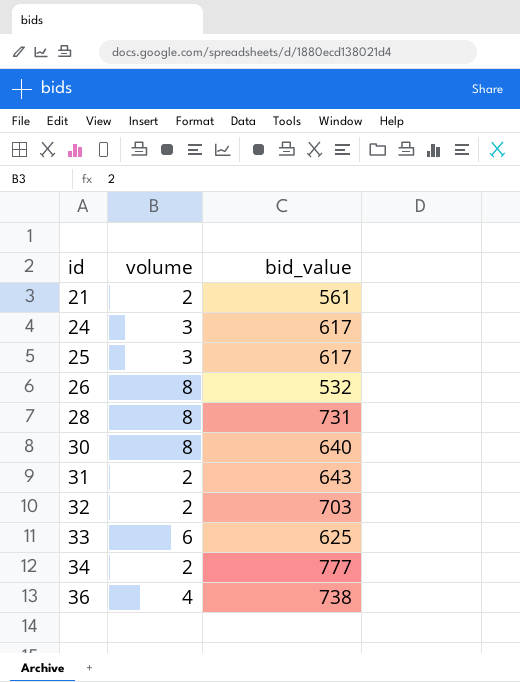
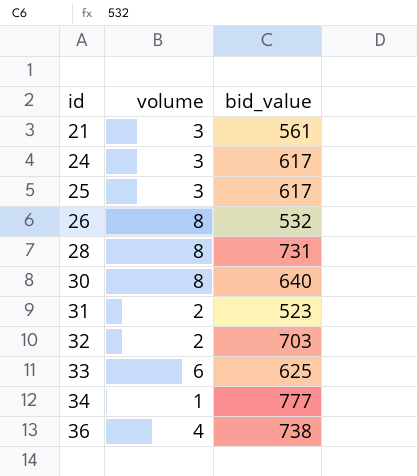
21 | volume: 2 -> 3
31 | bid_value: 643 -> 523
34 | volume: 2 -> 1

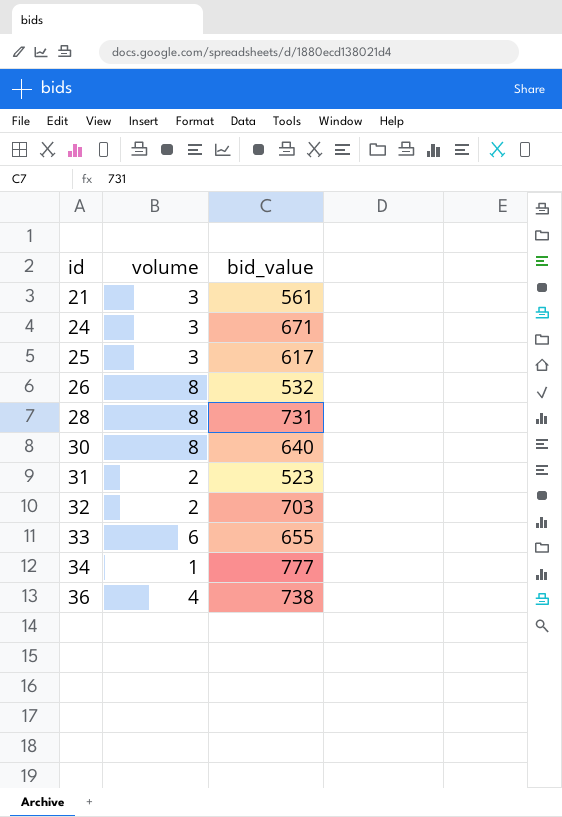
24 | bid_value: 617 -> 671
33 | bid_value: 625 -> 655

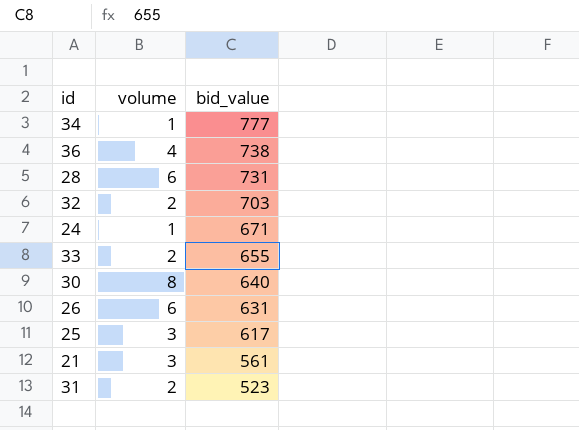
row order: id ascending -> bid_value descending
28 | volume: 8 -> 6
24 | volume: 3 -> 1
33 | volume: 6 -> 2
26 | volume: 8 -> 6
26 | bid_value: 532 -> 631

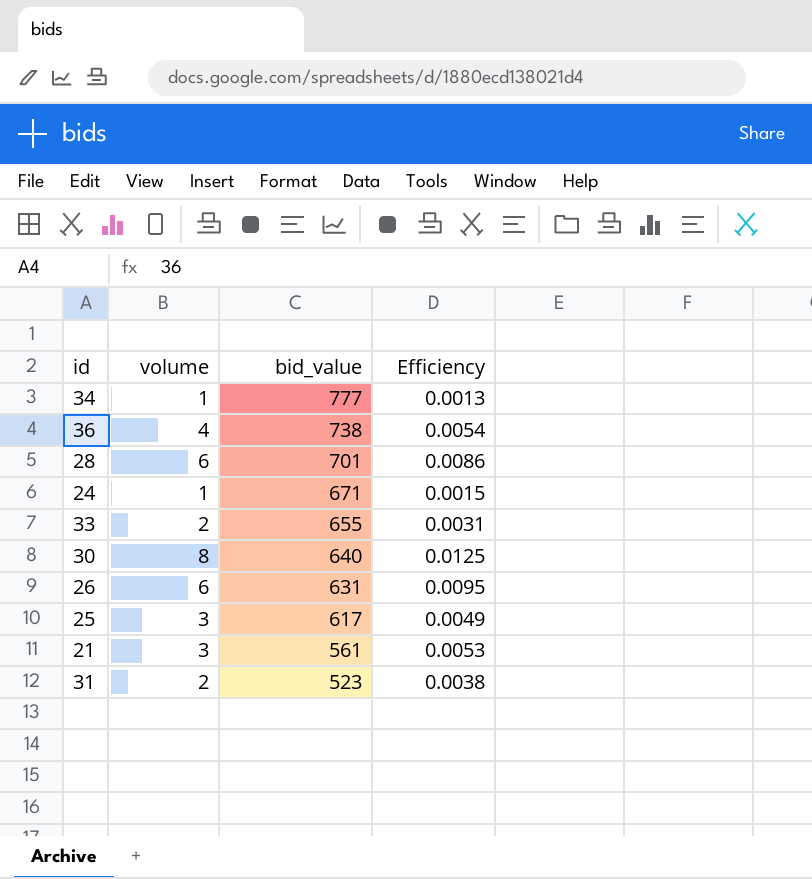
column Efficiency | formula: none -> [volume] / [bid_value]
row 32: 2 | 703 -> none
28 | bid_value: 731 -> 701

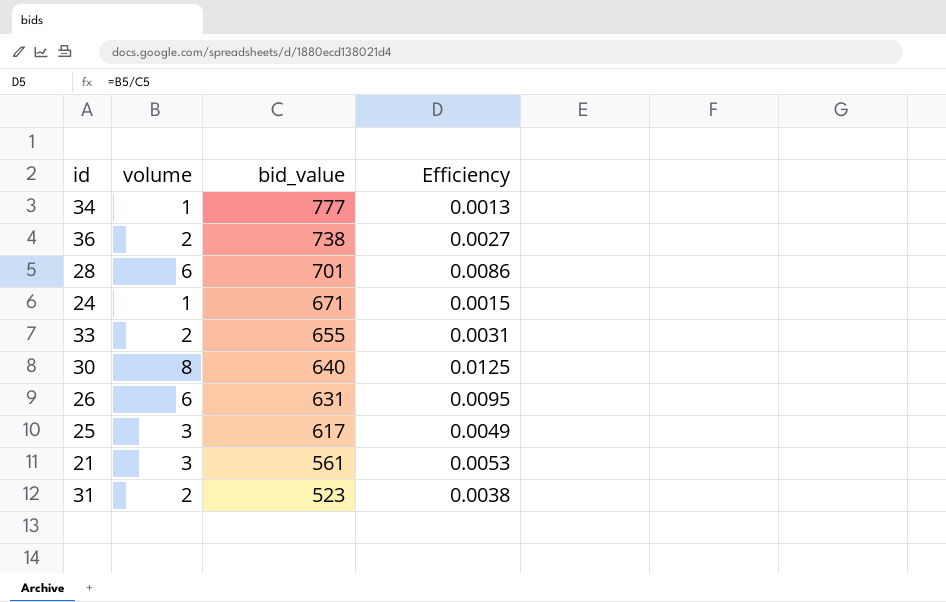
36 | volume: 4 -> 2
36 | Efficiency: 0.0054 -> 0.0027

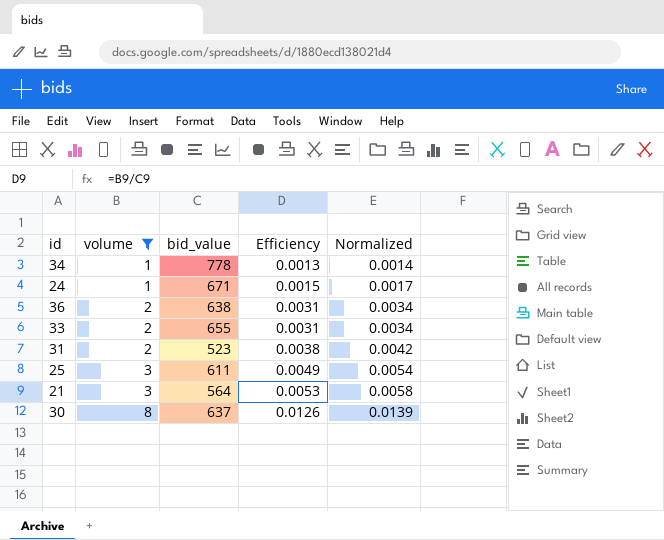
filter: none -> volume != 6
row order: bid_value descending -> volume ascending
column Normalized | formula: none -> [Efficiency] * 1.1
34 | bid_value: 777 -> 778
36 | bid_value: 738 -> 638
36 | Efficiency: 0.0027 -> 0.0031
25 | bid_value: 617 -> 611
21 | bid_value: 561 -> 564
30 | bid_value: 640 -> 637
30 | Efficiency: 0.0125 -> 0.0126

